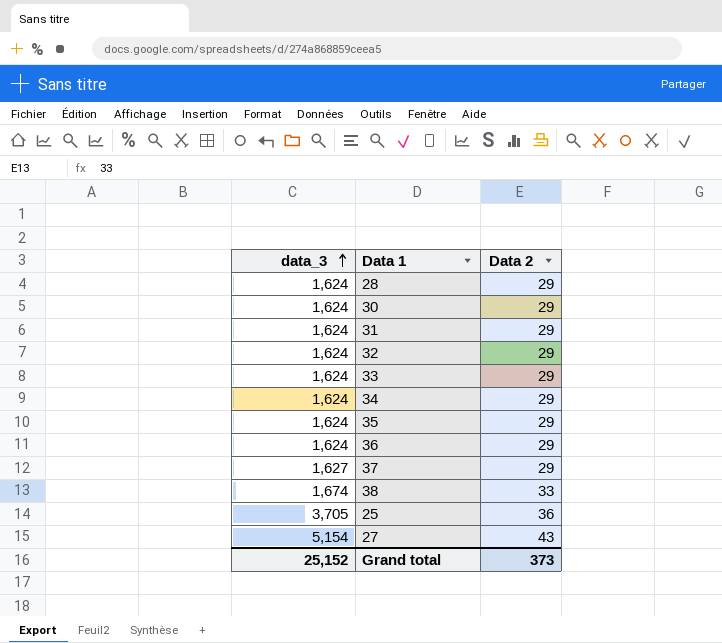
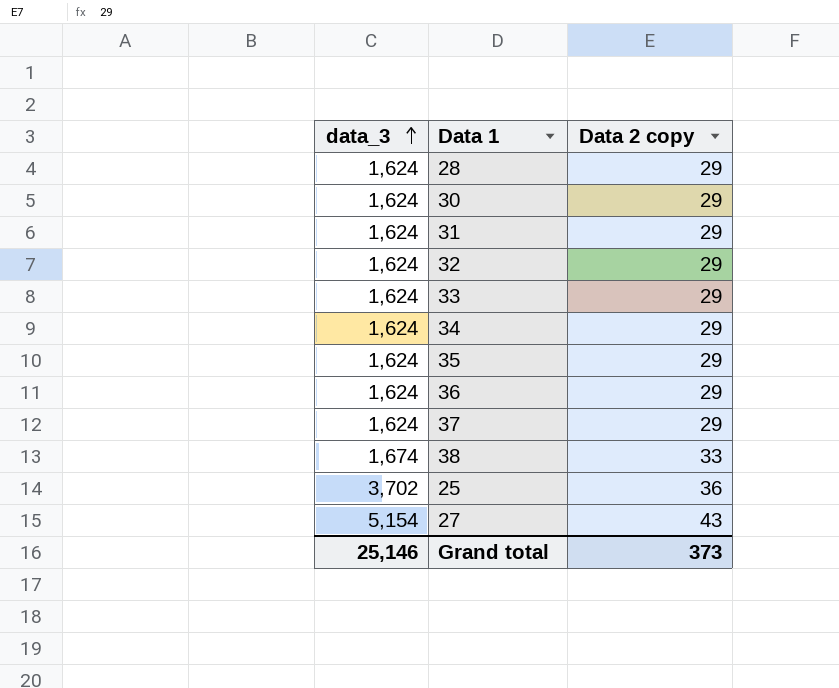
column name: Data 2 -> Data 2 copy
37 | data_3: 1,627 -> 1,624
25 | data_3: 3,705 -> 3,702
Grand total | data_3: 25,152 -> 25,146

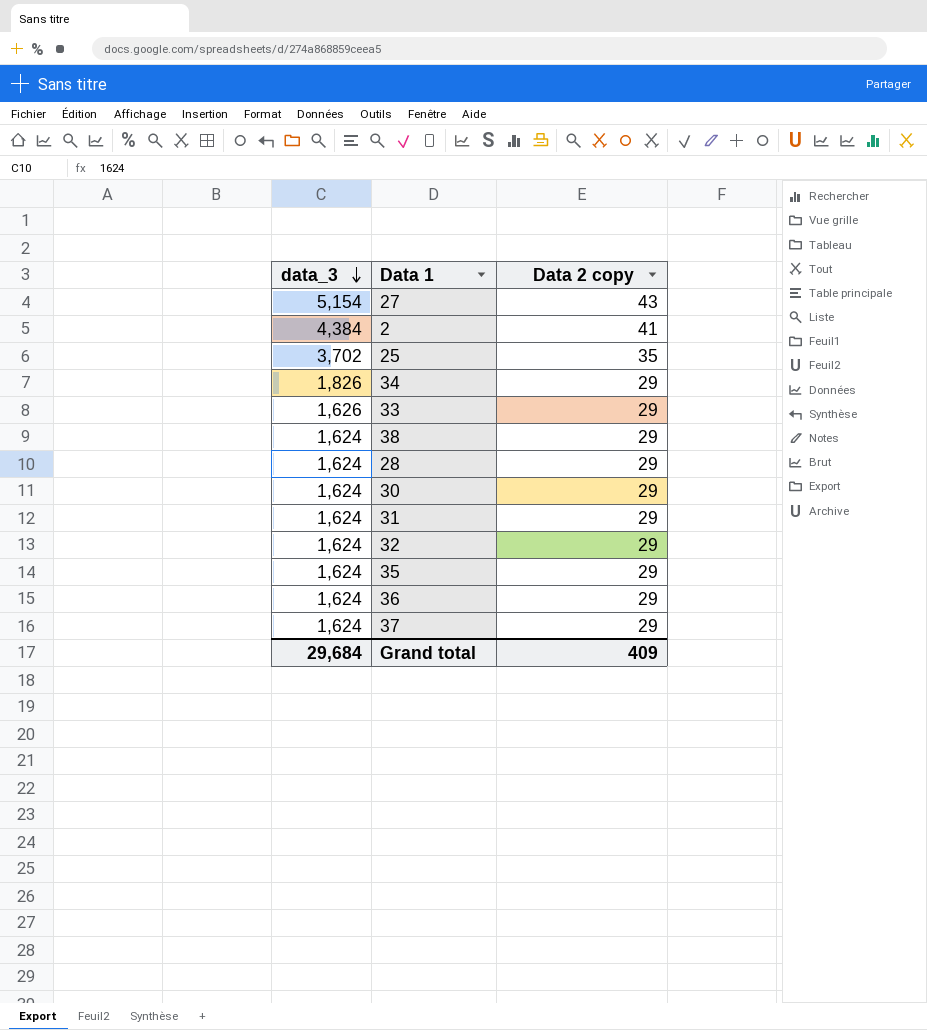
row order: data_3 ascending -> data_3 descending
row 2: none -> 4,384 | 41
25 | Data 2 copy: 36 -> 35
34 | data_3: 1,624 -> 1,826
33 | data_3: 1,624 -> 1,626
38 | data_3: 1,674 -> 1,624
38 | Data 2 copy: 33 -> 29
Grand total | data_3: 25,146 -> 29,684
Grand total | Data 2 copy: 373 -> 409

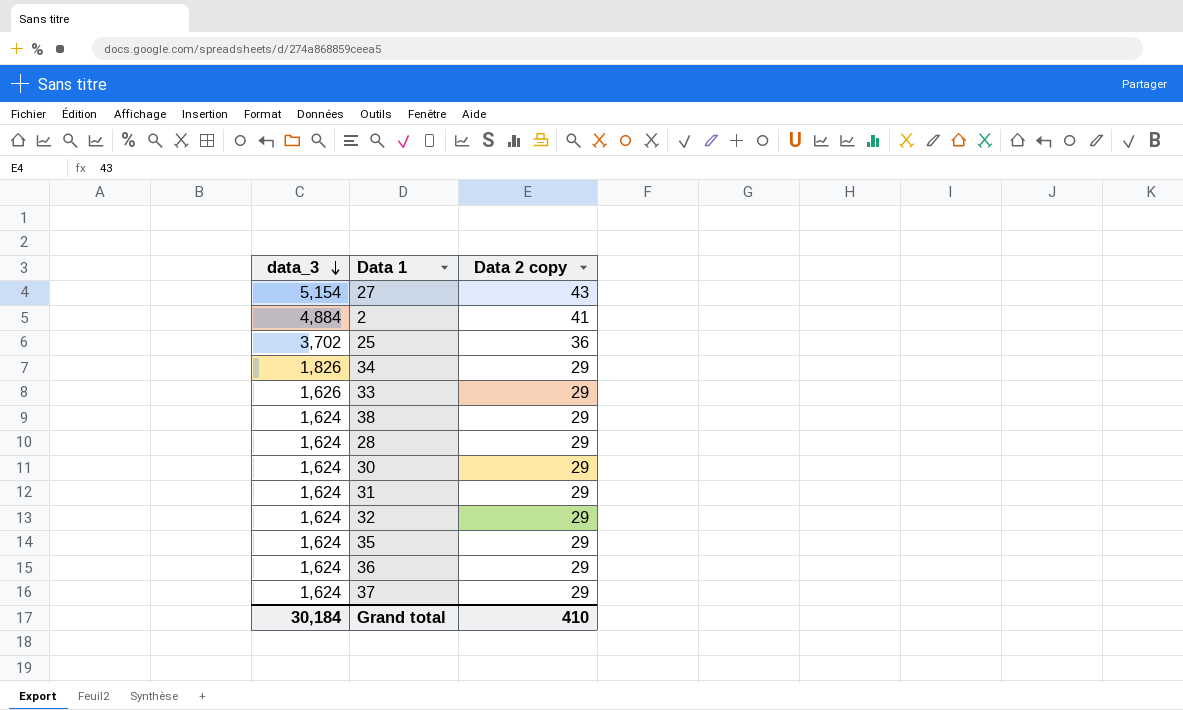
2 | data_3: 4,384 -> 4,884
25 | Data 2 copy: 35 -> 36
Grand total | data_3: 29,684 -> 30,184
Grand total | Data 2 copy: 409 -> 410

